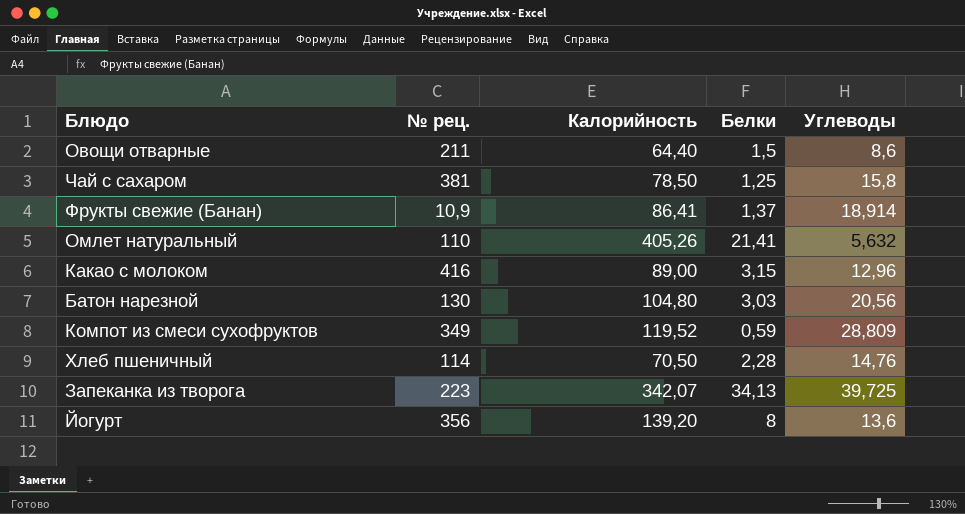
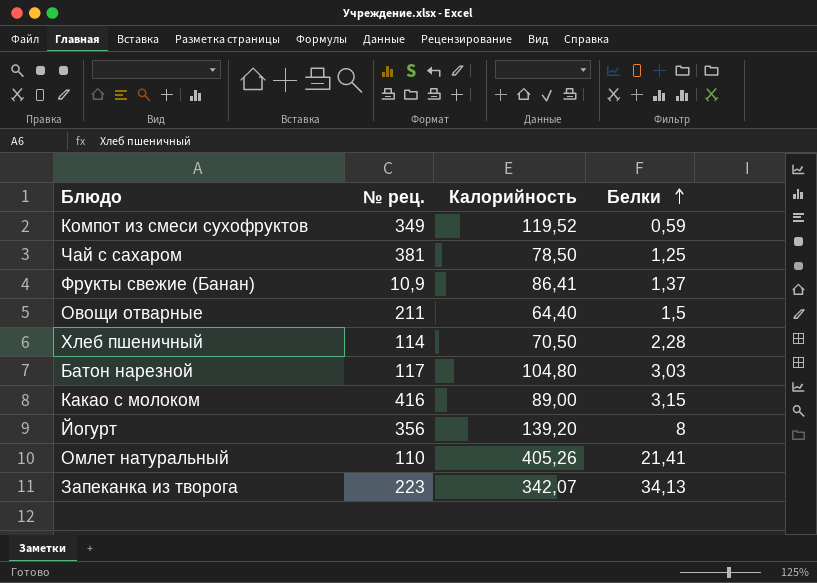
row order: none -> Белки ascending
column Углеводы | position: 5 -> none
Батон нарезной | № рец.: 130 -> 117

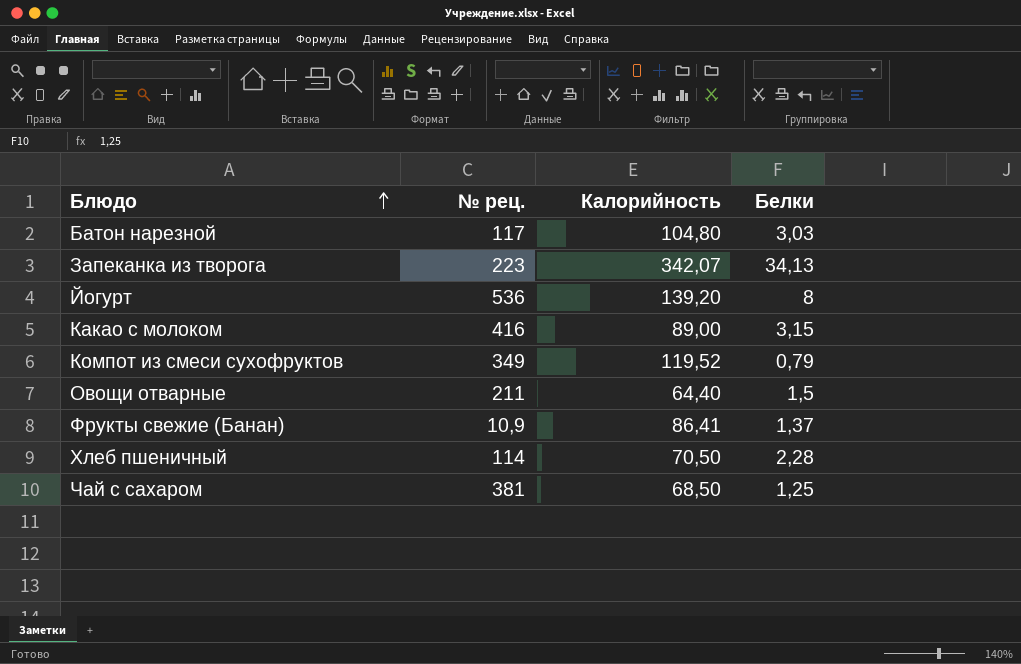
row order: Белки ascending -> Блюдо ascending
row Омлет натуральный: 110 | 405,26 | 21,41 -> none
Йогурт | № рец.: 356 -> 536
Компот из смеси сухофруктов | Белки: 0,59 -> 0,79
Чай с сахаром | Калорийность: 78,50 -> 68,50

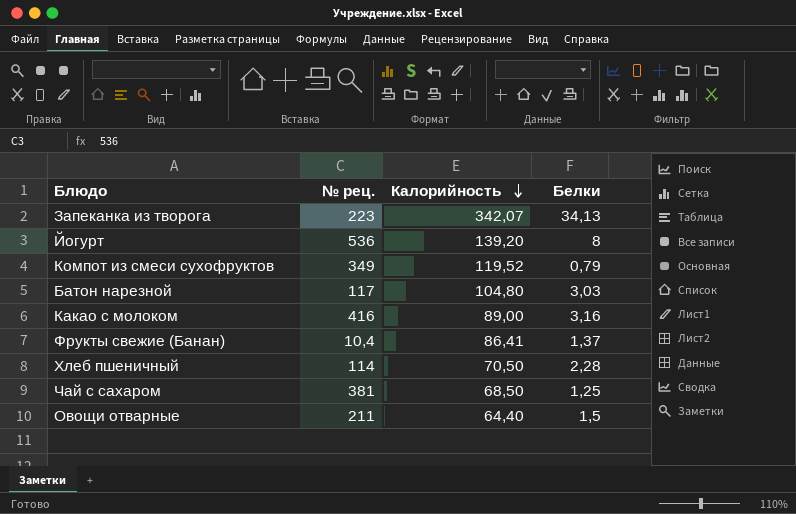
row order: Блюдо ascending -> Калорийность descending
Какао с молоком | Белки: 3,15 -> 3,16
Фрукты свежие (Банан) | № рец.: 10,9 -> 10,4

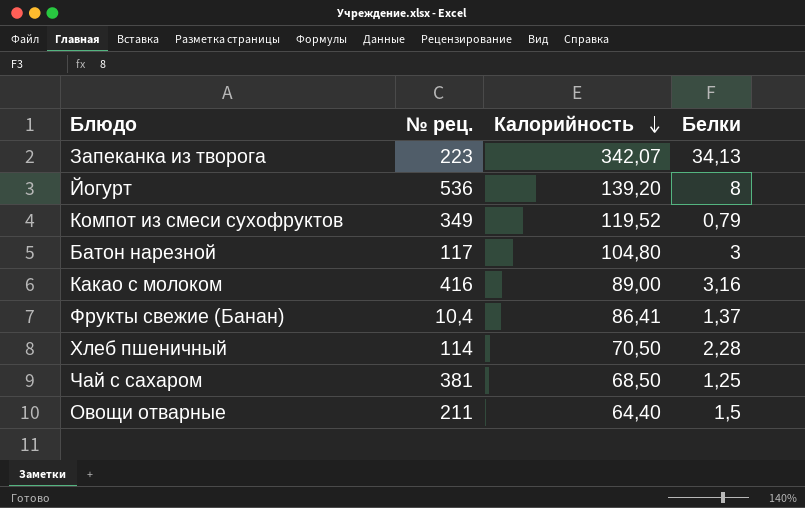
Батон нарезной | Белки: 3,03 -> 3

